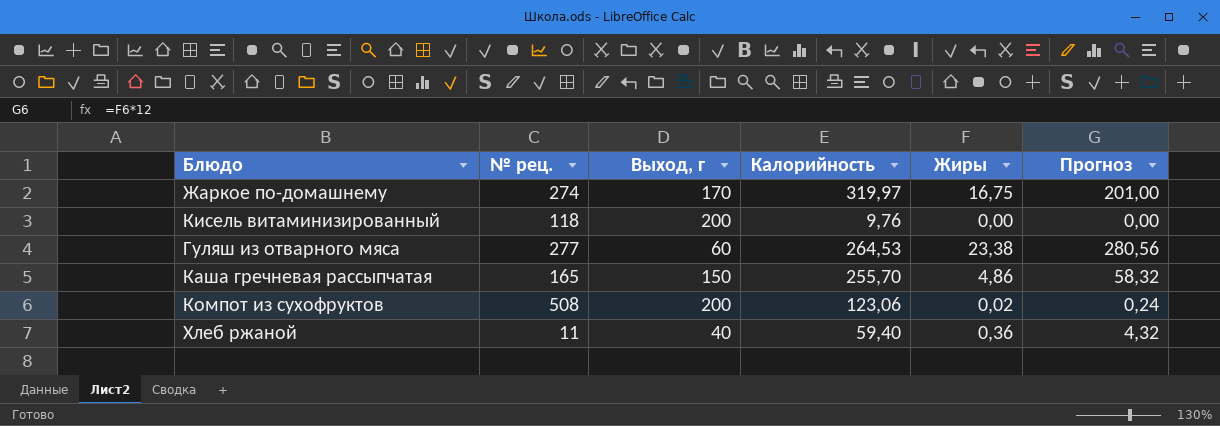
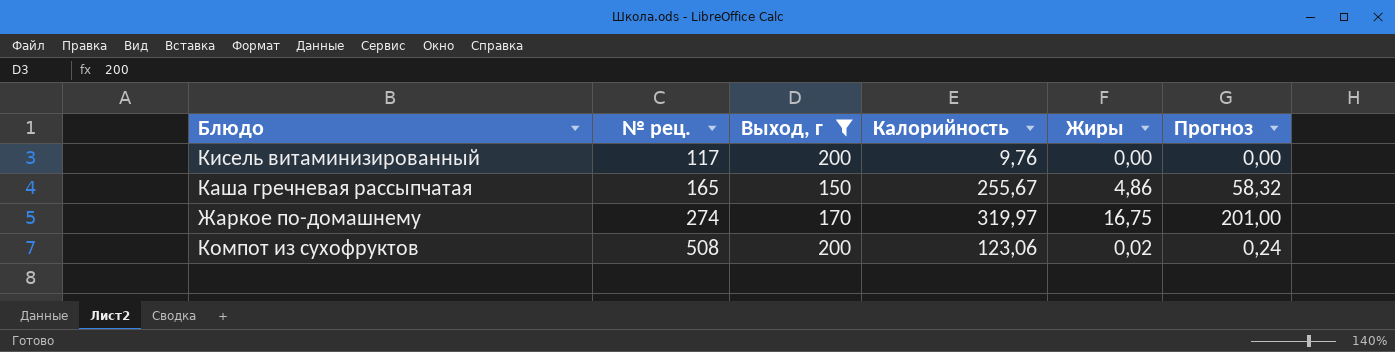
filter: none -> Выход, г >= 150
row order: none -> № рец. ascending
Кисель витаминизированный | № рец.: 118 -> 117
Каша гречневая рассыпчатая | Калорийность: 255,70 -> 255,67

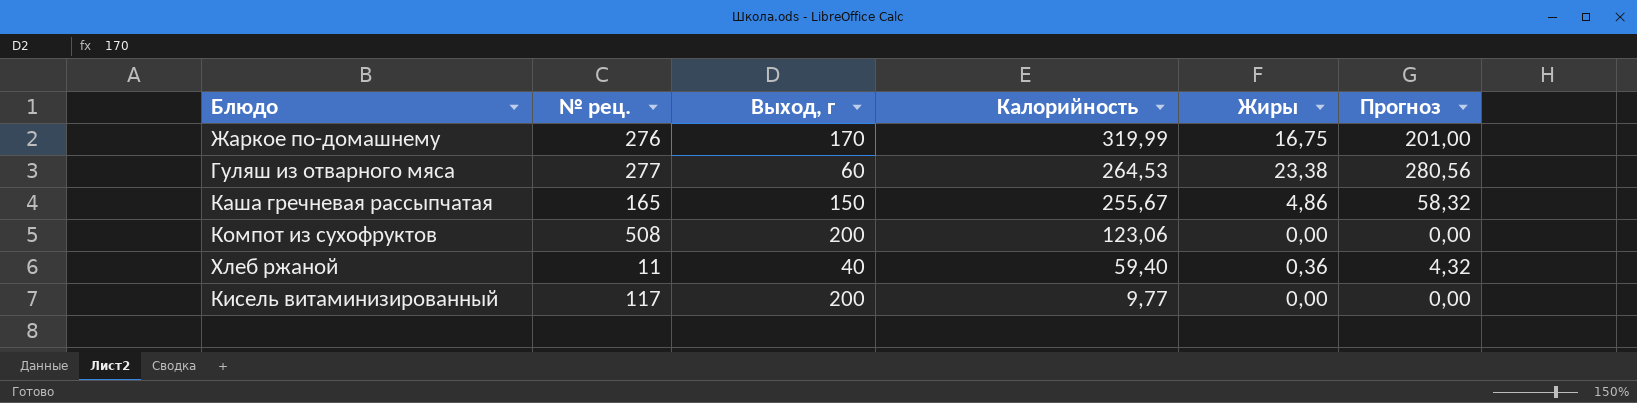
filter: Выход, г >= 150 -> none
row order: № рец. ascending -> Калорийность descending
Жаркое по-домашнему | № рец.: 274 -> 276
Жаркое по-домашнему | Калорийность: 319,97 -> 319,99
Компот из сухофруктов | Жиры: 0,02 -> 0,00
Компот из сухофруктов | Прогноз: 0,24 -> 0,00
Кисель витаминизированный | Калорийность: 9,76 -> 9,77

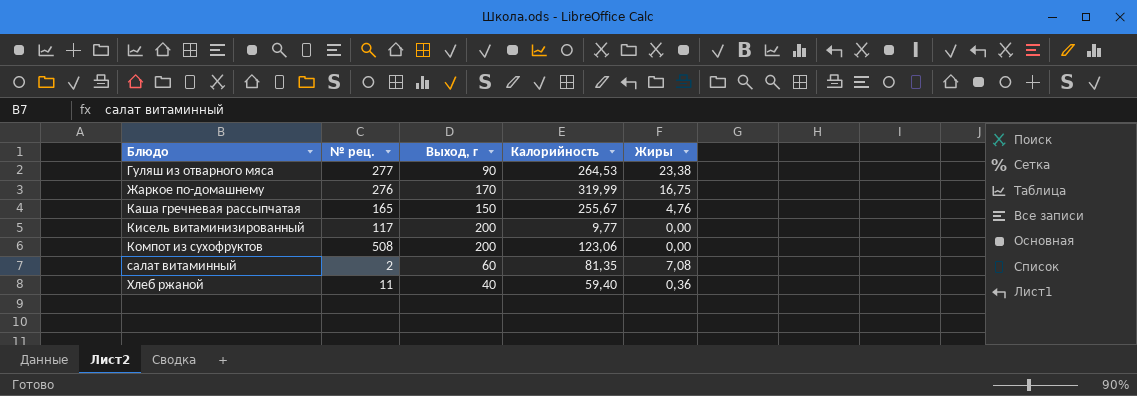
row order: Калорийность descending -> Блюдо ascending
column Прогноз | formula: [Жиры] * 12 -> none
Гуляш из отварного мяса | Выход, г: 60 -> 90
Каша гречневая рассыпчатая | Жиры: 4,86 -> 4,76
row салат витаминный: none -> 2 | 60 | 81,35 | 7,08

